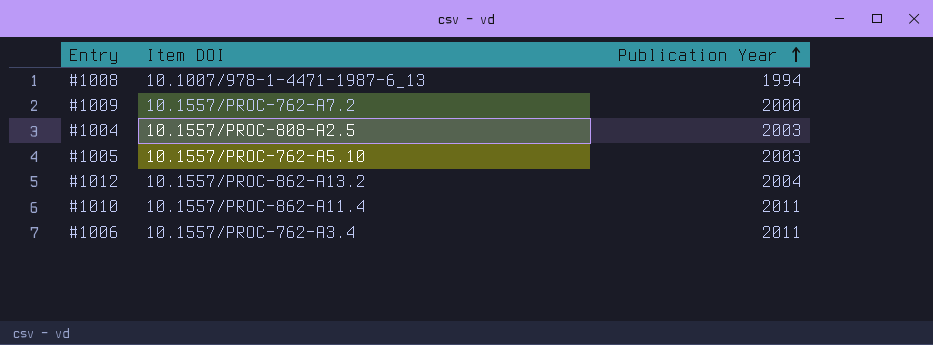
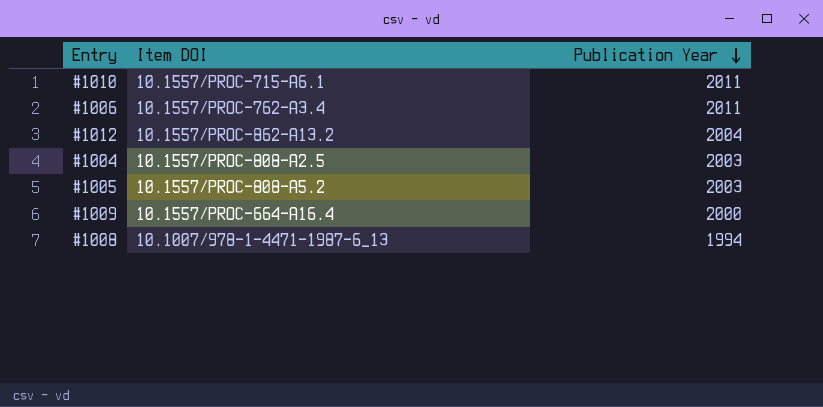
row order: Publication Year ascending -> Publication Year descending
#1010 | Item DOI: 10.1557/PROC-862-A11.4 -> 10.1557/PROC-715-A6.1
#1005 | Item DOI: 10.1557/PROC-762-A5.10 -> 10.1557/PROC-808-A5.2
#1009 | Item DOI: 10.1557/PROC-762-A7.2 -> 10.1557/PROC-664-A16.4

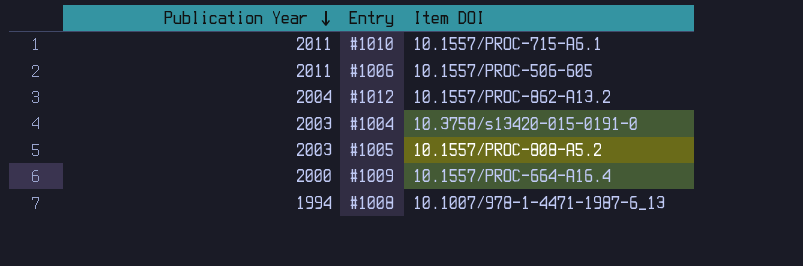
column Publication Year | position: 3 -> 1
#1006 | Item DOI: 10.1557/PROC-762-A3.4 -> 10.1557/PROC-506-605
#1004 | Item DOI: 10.1557/PROC-808-A2.5 -> 10.3758/s13420-015-0191-0

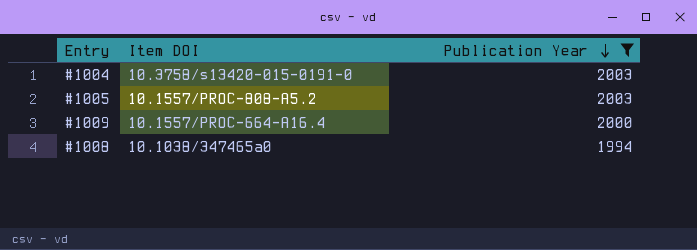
filter: none -> Publication Year <= 2003
column Publication Year | position: 1 -> 3
#1008 | Item DOI: 10.1007/978-1-4471-1987-6_13 -> 10.1038/347465a0

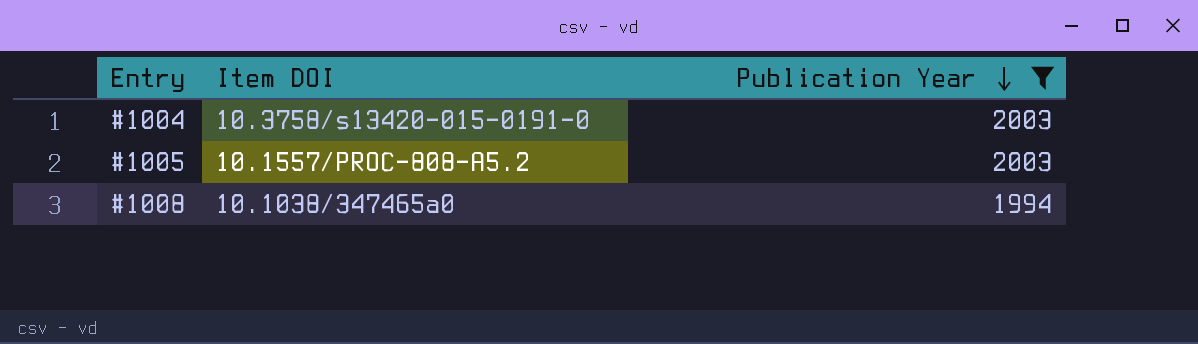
row #1009: 10.1557/PROC-664-A16.4 | 2000 -> none

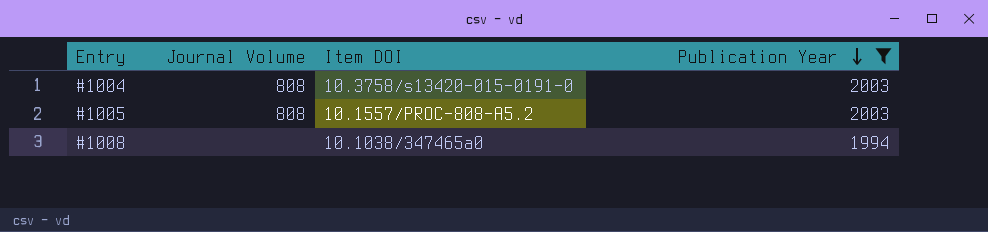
column Journal Volume | position: none -> 2

